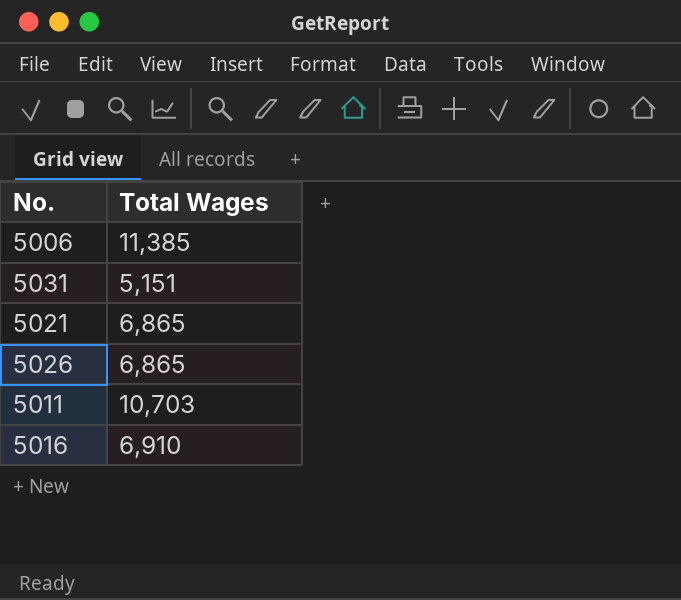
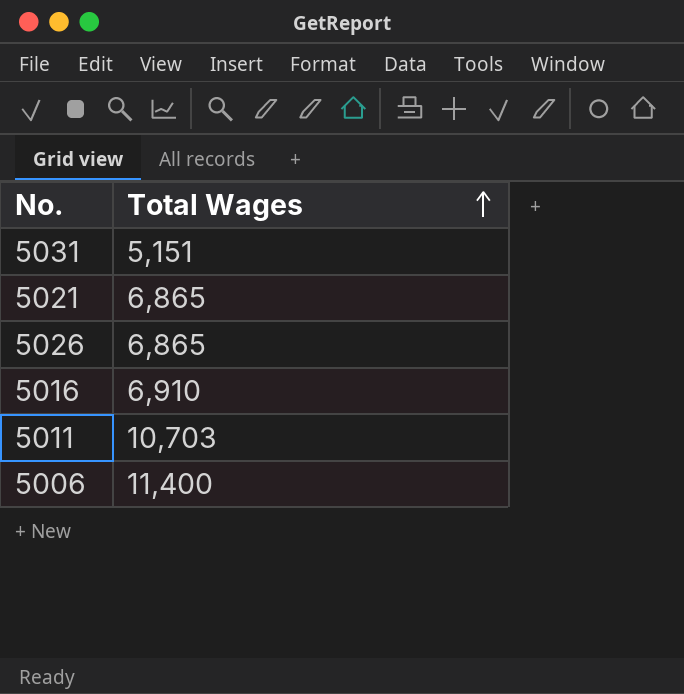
row order: none -> Total Wages ascending
5006 | Total Wages: 11,385 -> 11,400

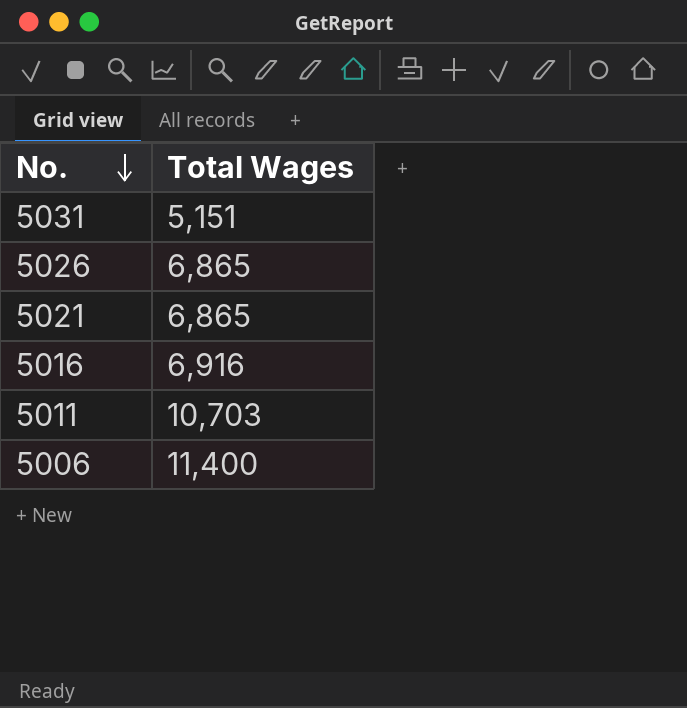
row order: Total Wages ascending -> No. descending
5016 | Total Wages: 6,910 -> 6,916

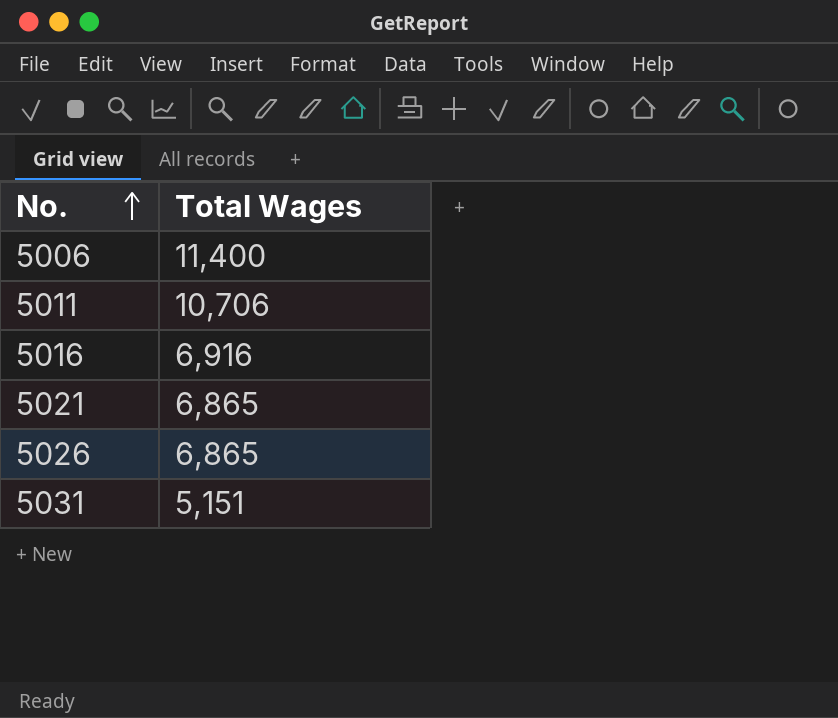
row order: No. descending -> No. ascending
5011 | Total Wages: 10,703 -> 10,706

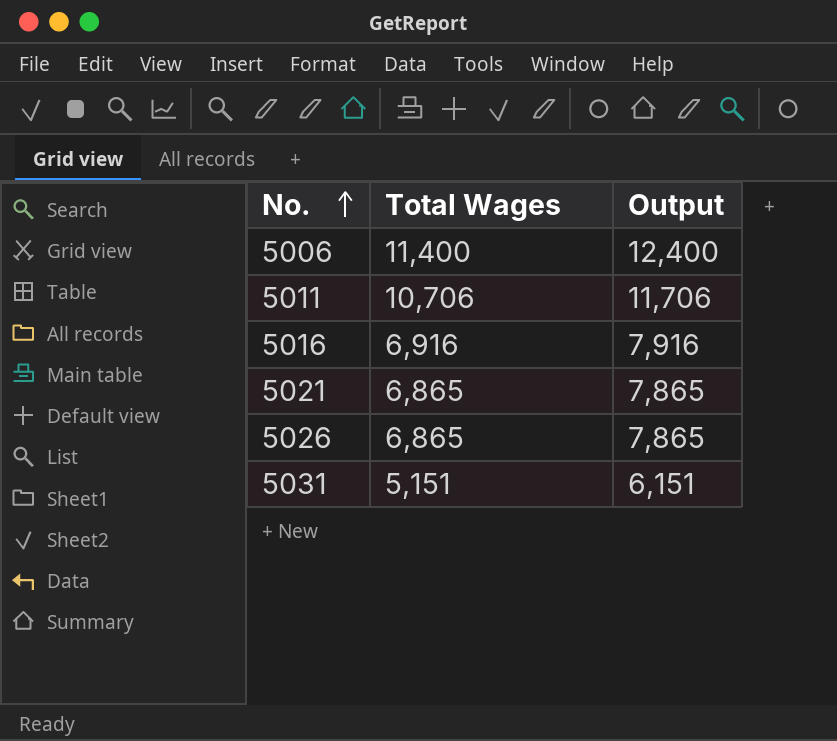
column Output | formula: none -> [Total Wages] + 1000

